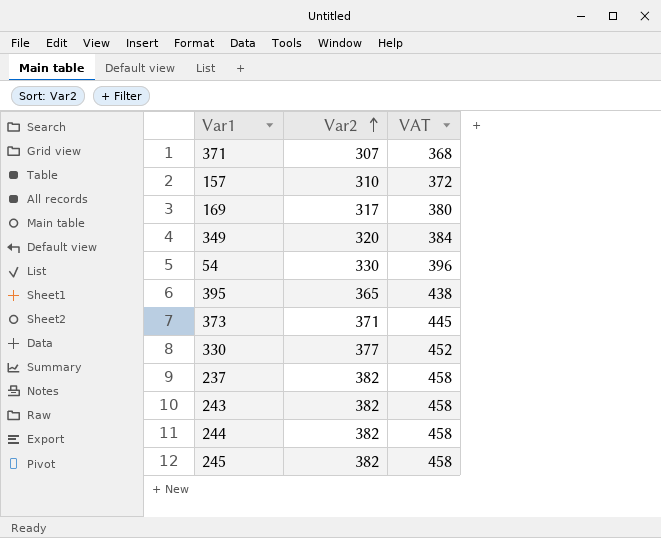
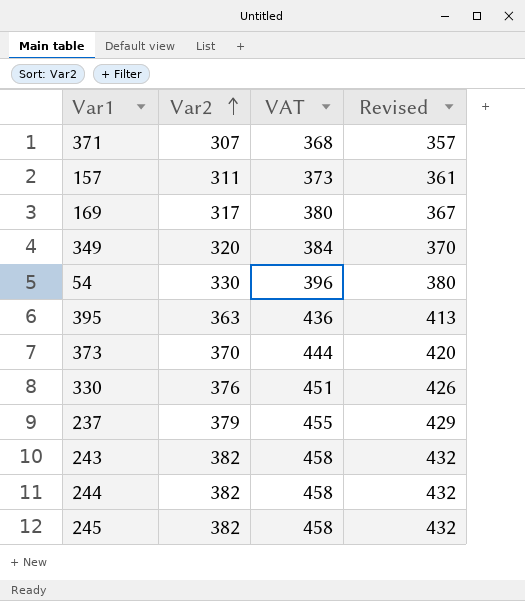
column Revised | formula: none -> [Var2] + 50
157 | Var2: 310 -> 311
157 | VAT: 372 -> 373
395 | Var2: 365 -> 363
395 | VAT: 438 -> 436
373 | Var2: 371 -> 370
373 | VAT: 445 -> 444
330 | Var2: 377 -> 376
330 | VAT: 452 -> 451
237 | Var2: 382 -> 379
237 | VAT: 458 -> 455

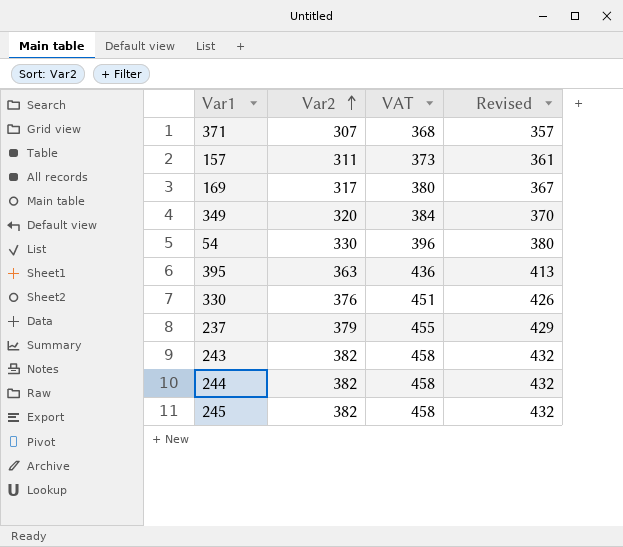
row 373: 370 | 444 | 420 -> none

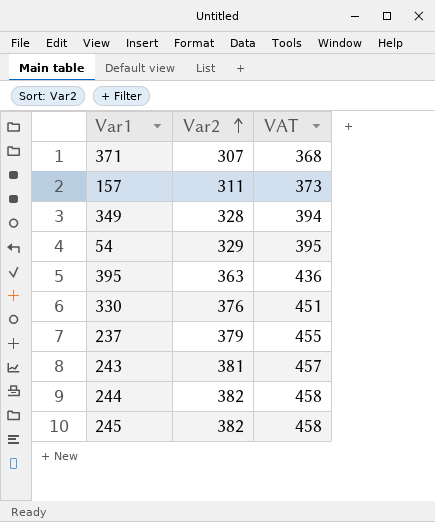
column Revised | formula: [Var2] + 50 -> none
row 169: 317 | 380 | 367 -> none
349 | Var2: 320 -> 328
349 | VAT: 384 -> 394
54 | Var2: 330 -> 329
54 | VAT: 396 -> 395
243 | Var2: 382 -> 381
243 | VAT: 458 -> 457

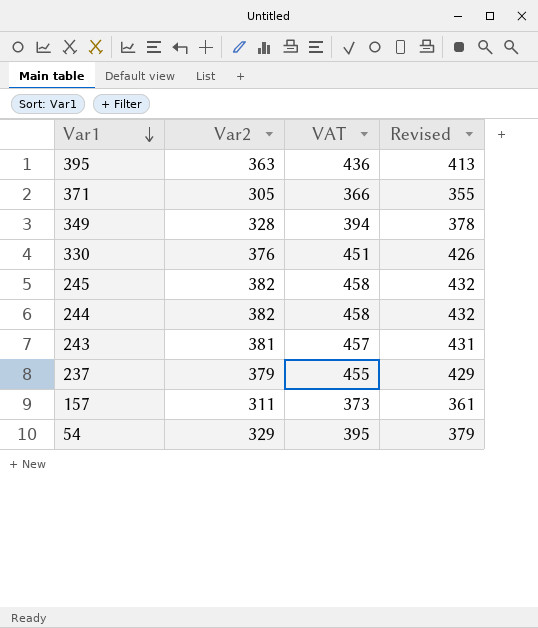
row order: Var2 ascending -> Var1 descending
column Revised | formula: none -> [Var2] + 50
371 | Var2: 307 -> 305
371 | VAT: 368 -> 366

